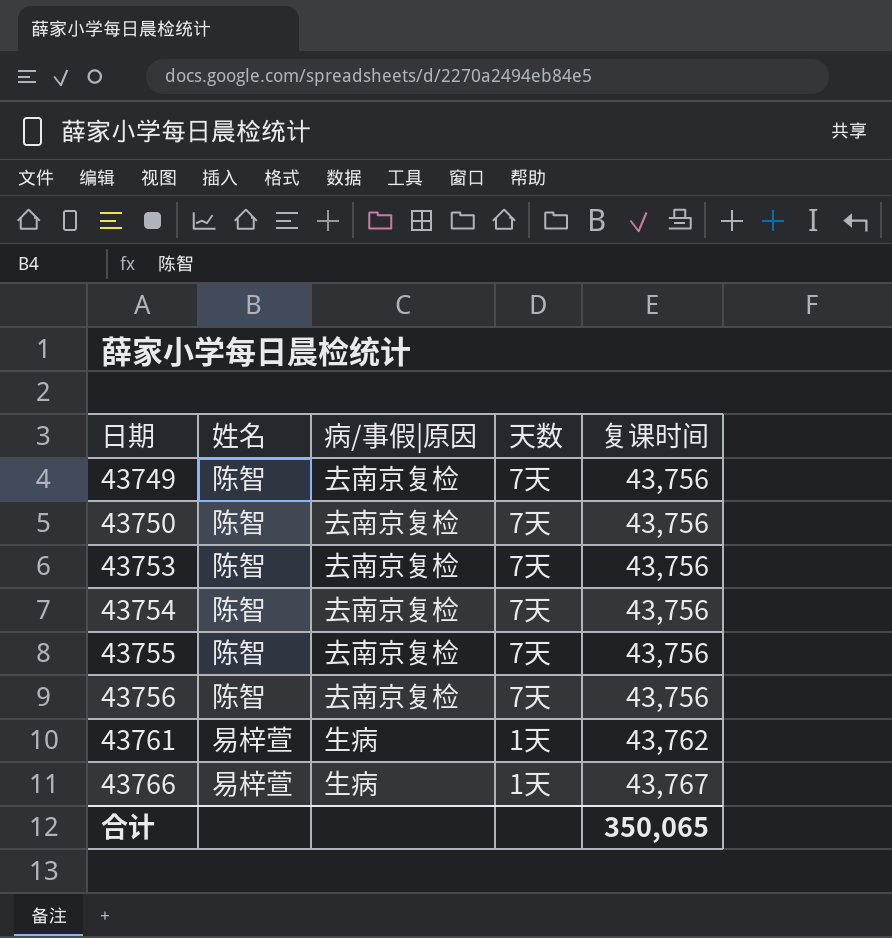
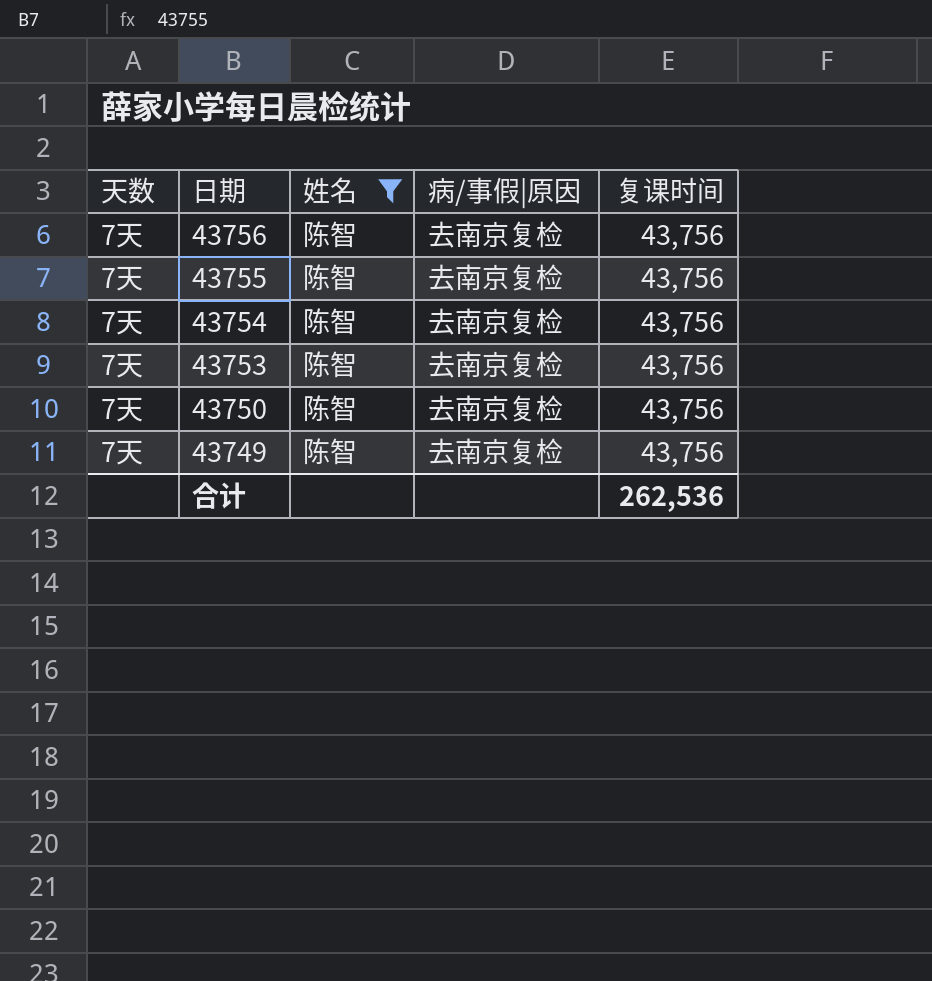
filter: none -> 姓名 = 陈智
row order: 日期 ascending -> 日期 descending
column 天数 | position: 4 -> 1
合计 | 复课时间: 350,065 -> 262,536

